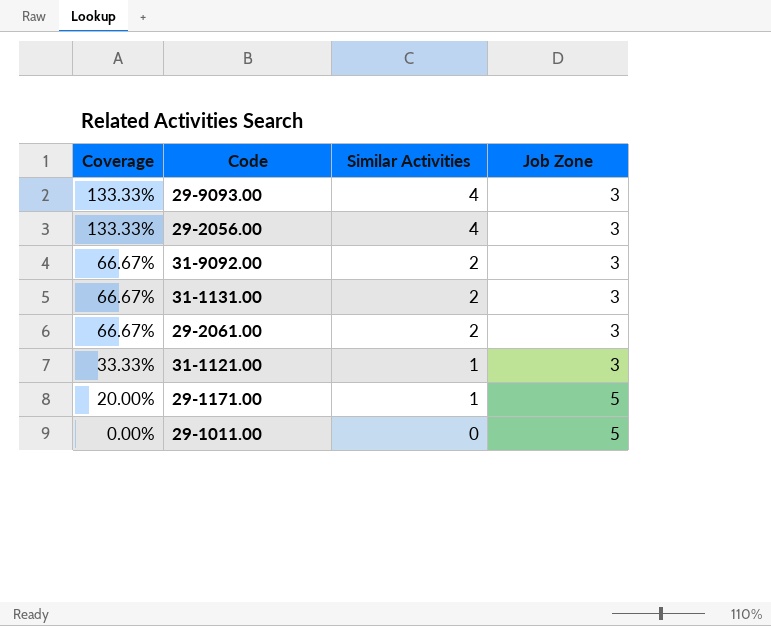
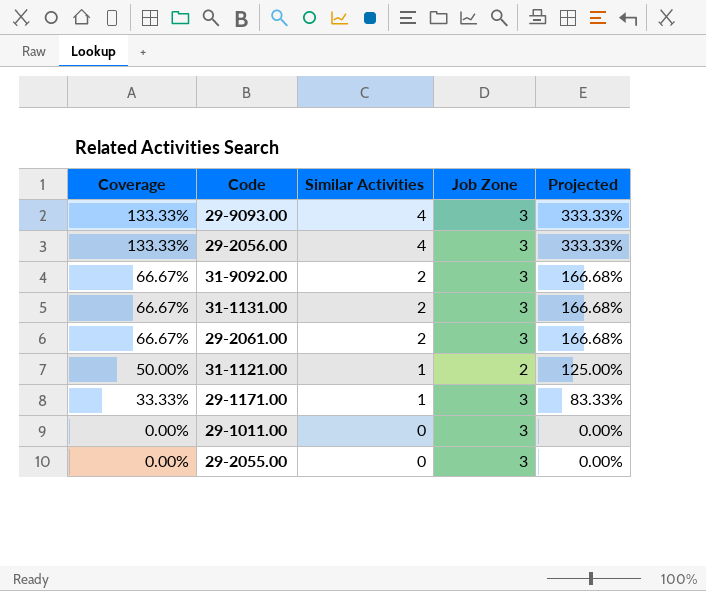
column Projected | formula: none -> [Coverage] * 2.5
31-1121.00 | Coverage: 33.33% -> 50.00%
31-1121.00 | Job Zone: 3 -> 2
29-1171.00 | Coverage: 20.00% -> 33.33%
29-1171.00 | Job Zone: 5 -> 3
29-1011.00 | Job Zone: 5 -> 3
row 29-2055.00: none -> 0.00% | 0 | 3 | 0.00%

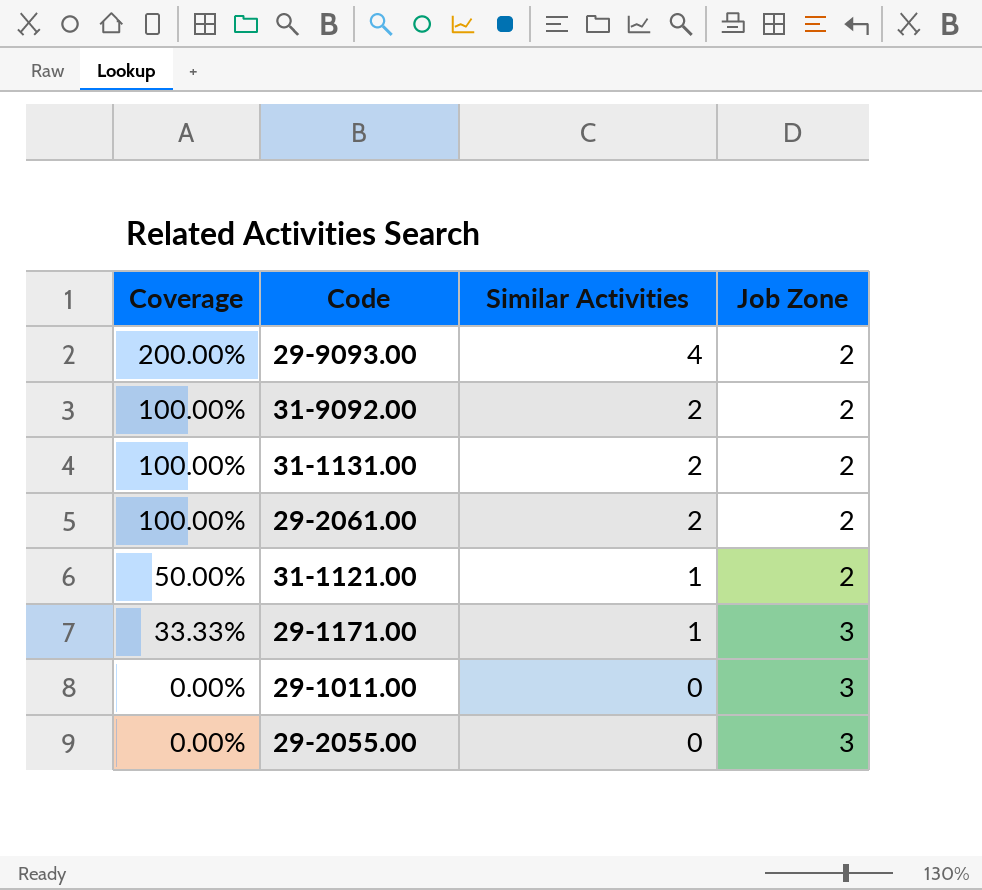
column Projected | formula: [Coverage] * 2.5 -> none
row 29-2056.00: 133.33% | 4 | 3 | 333.33% -> none
29-9093.00 | Coverage: 133.33% -> 200.00%
29-9093.00 | Job Zone: 3 -> 2
31-9092.00 | Coverage: 66.67% -> 100.00%
31-9092.00 | Job Zone: 3 -> 2
31-1131.00 | Coverage: 66.67% -> 100.00%
31-1131.00 | Job Zone: 3 -> 2
29-2061.00 | Coverage: 66.67% -> 100.00%
29-2061.00 | Job Zone: 3 -> 2

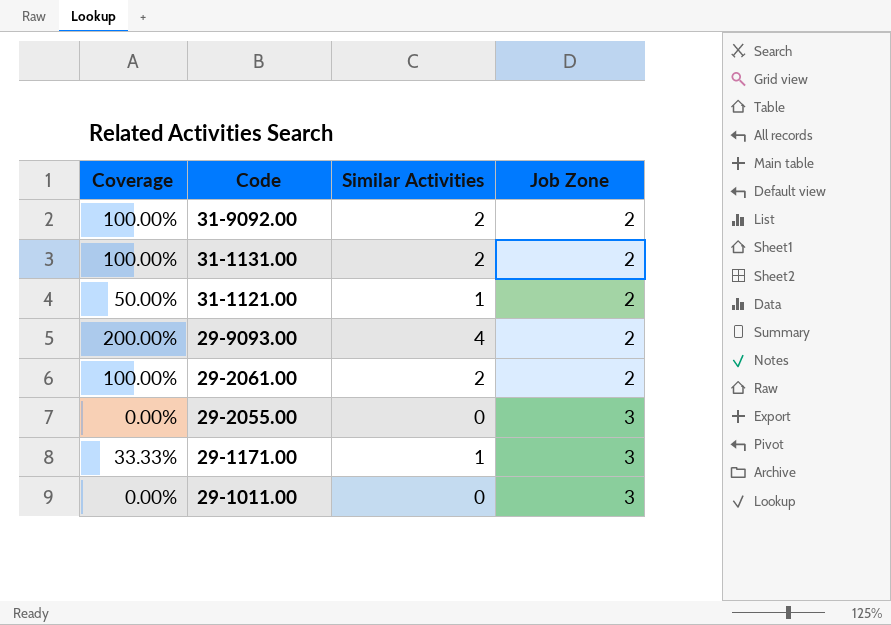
row order: Coverage descending -> Code descending

